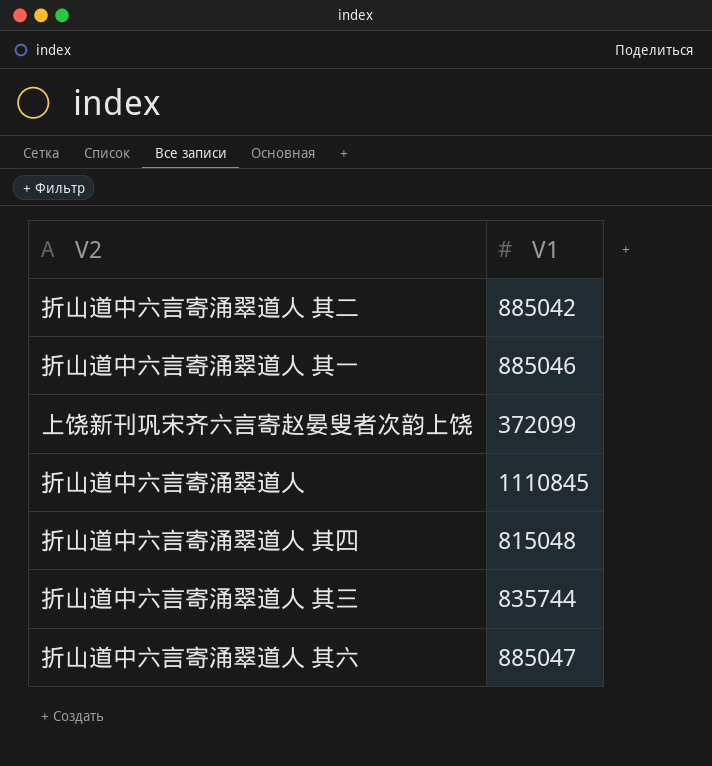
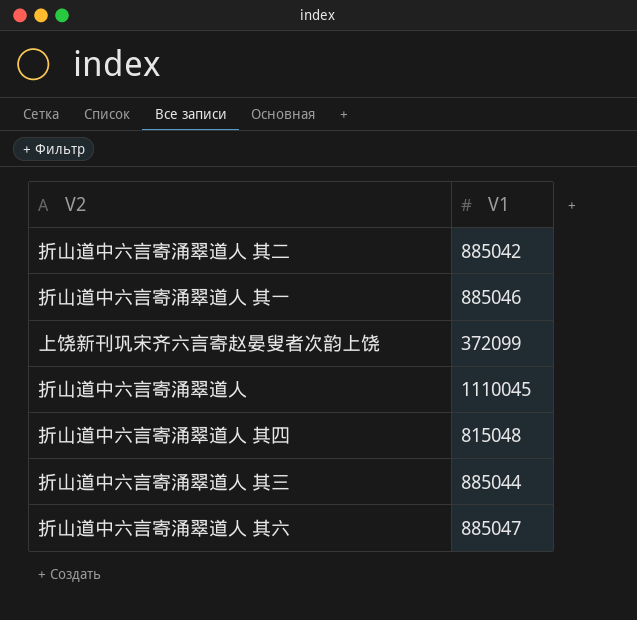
折山道中六言寄涌翠道人 | V1: 1110845 -> 1110045
折山道中六言寄涌翠道人 其三 | V1: 835744 -> 885044

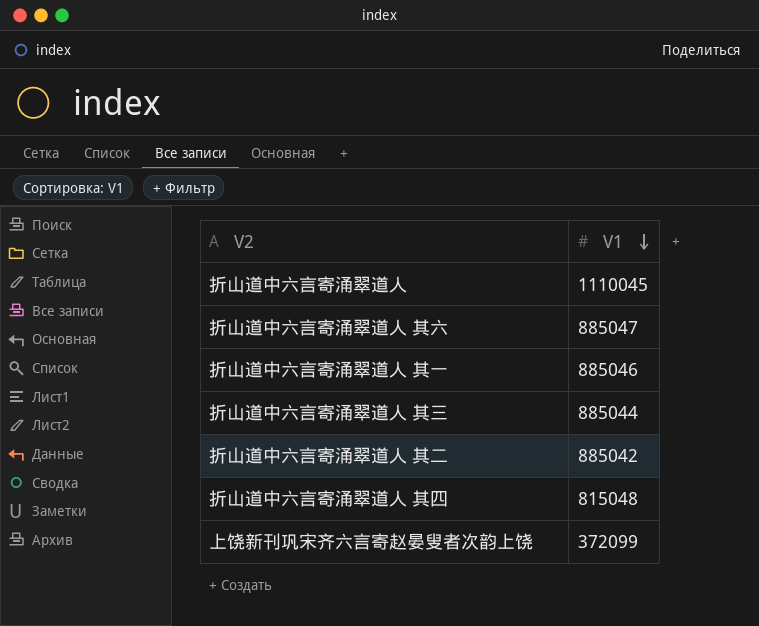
row order: none -> V1 descending

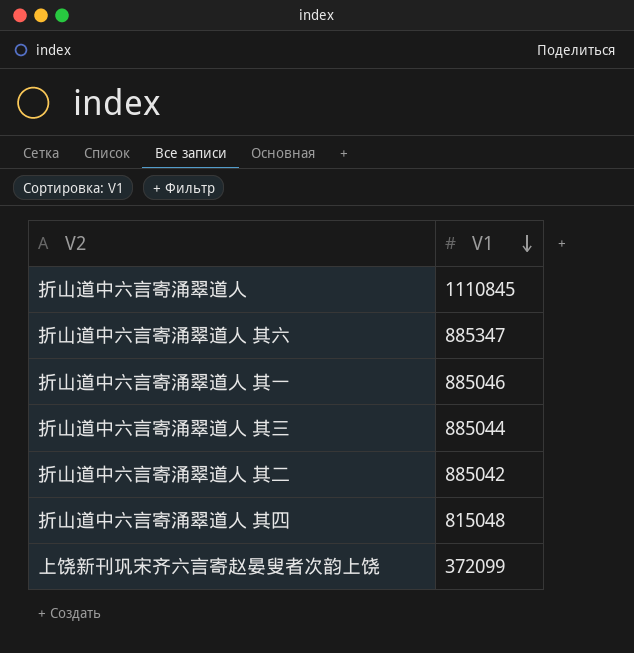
折山道中六言寄涌翠道人 | V1: 1110045 -> 1110845
折山道中六言寄涌翠道人 其六 | V1: 885047 -> 885347

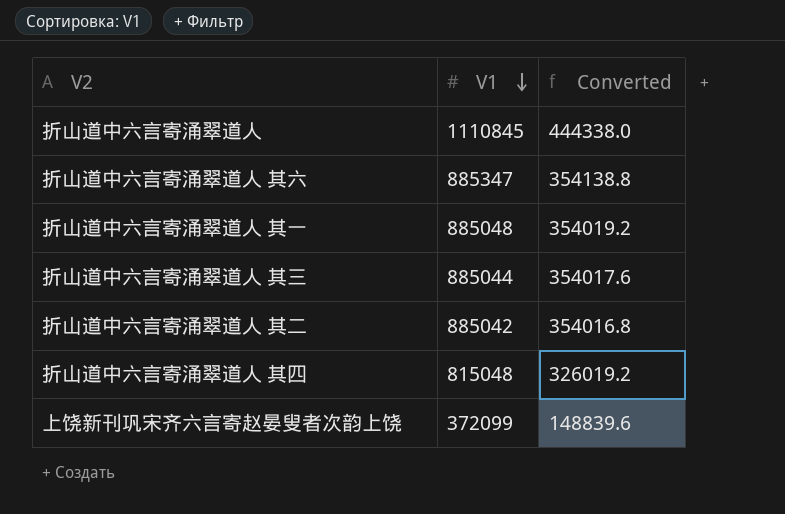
column Converted | formula: none -> [V1] * 0.4
折山道中六言寄涌翠道人 其一 | V1: 885046 -> 885048

